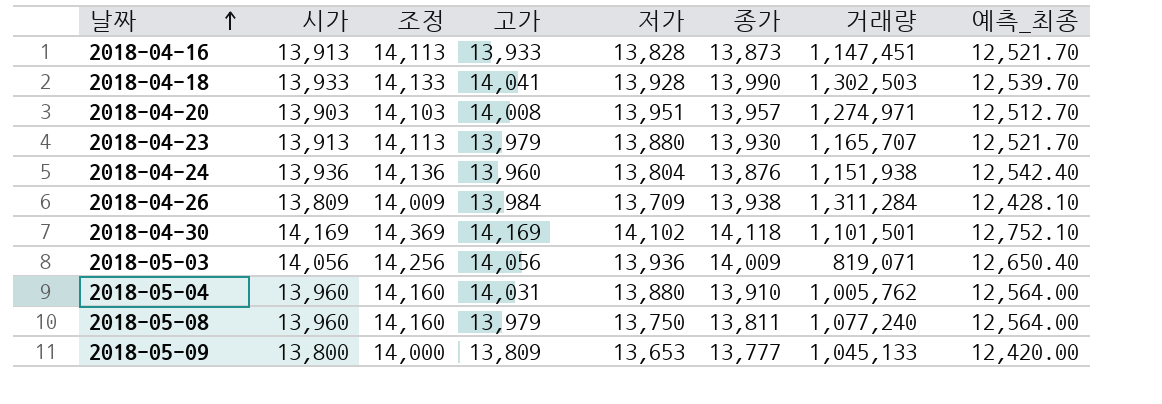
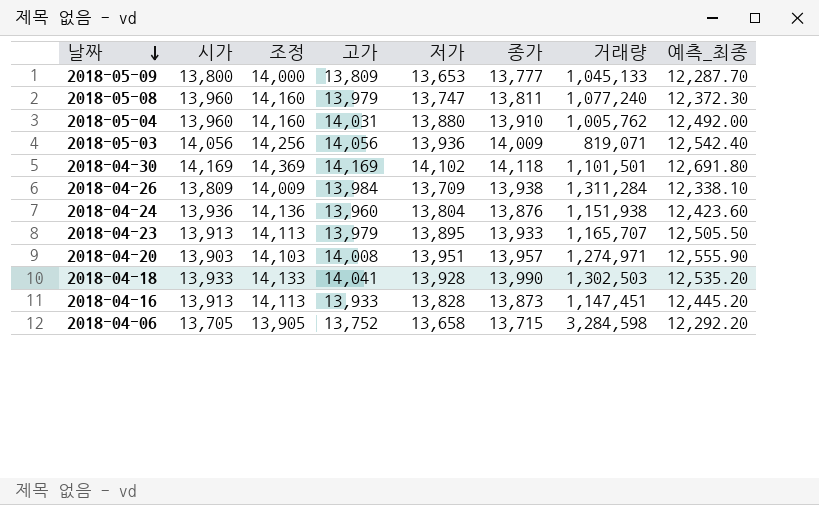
row order: 날짜 ascending -> 날짜 descending
column 예측_최종 | formula: [시가] * 0.9 -> [저가] * 0.9
2018-05-08 | 저가: 13,750 -> 13,747
2018-04-23 | 저가: 13,880 -> 13,895
2018-04-23 | 종가: 13,930 -> 13,933
row 2018-04-06: none -> 13,705 | 13,905 | 13,752 | 13,658 | 13,715 | 3,284,598 | 12,292.20

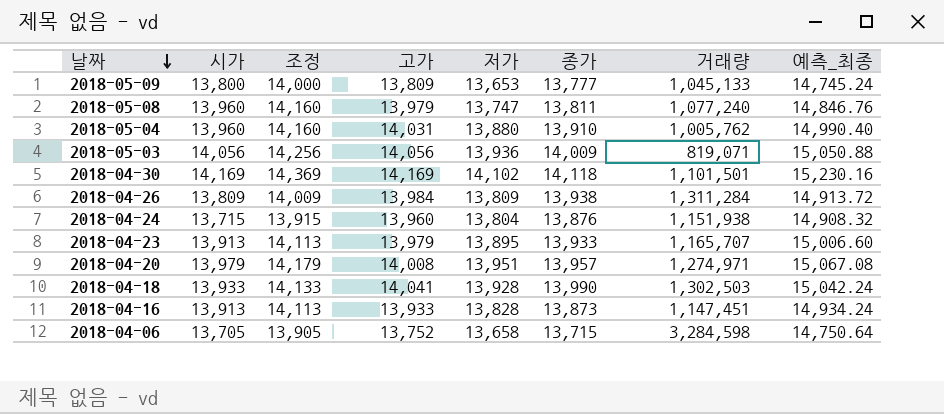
column 예측_최종 | formula: [저가] * 0.9 -> [저가] * 1.08
2018-04-26 | 저가: 13,709 -> 13,809
2018-04-24 | 시가: 13,936 -> 13,715
2018-04-24 | 조정: 14,136 -> 13,915
2018-04-20 | 시가: 13,903 -> 13,979
2018-04-20 | 조정: 14,103 -> 14,179

